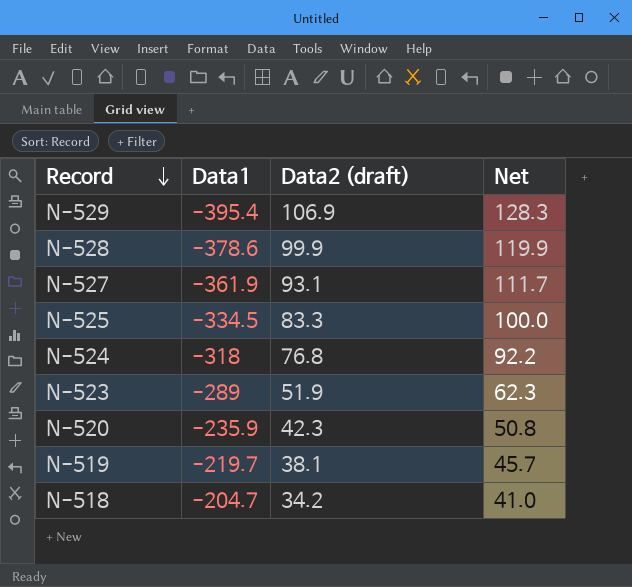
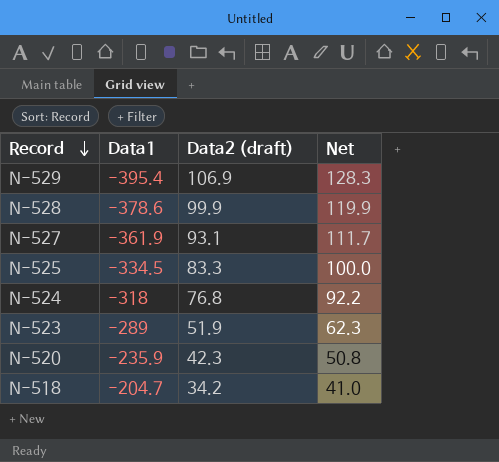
row N-519: -219.7 | 38.1 | 45.7 -> none

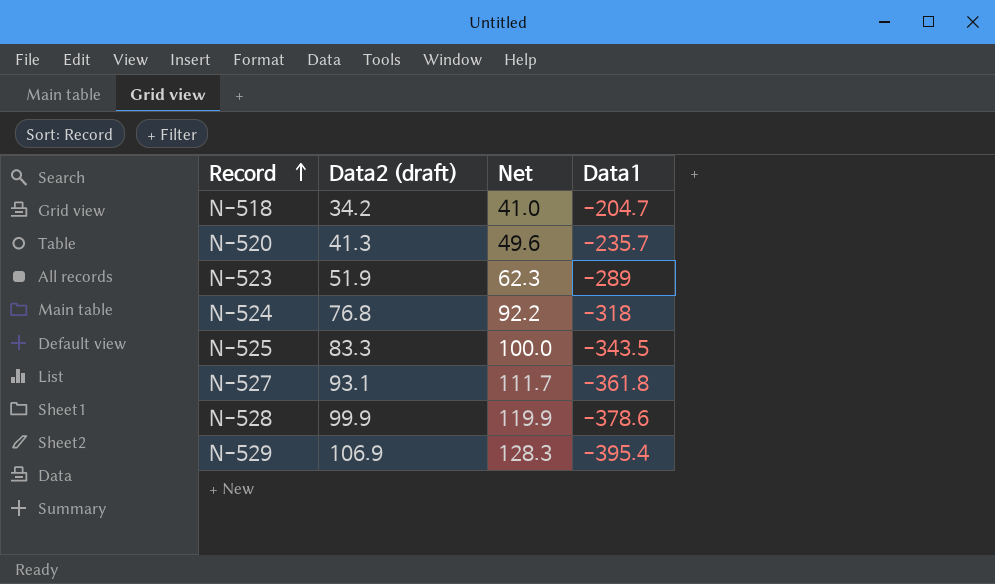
row order: Record descending -> Record ascending
column Data1 | position: 2 -> 4
N-520 | Data2 (draft): 42.3 -> 41.3
N-520 | Net: 50.8 -> 49.6
N-520 | Data1: -235.9 -> -235.7
N-525 | Data1: -334.5 -> -343.5
N-527 | Data1: -361.9 -> -361.8

